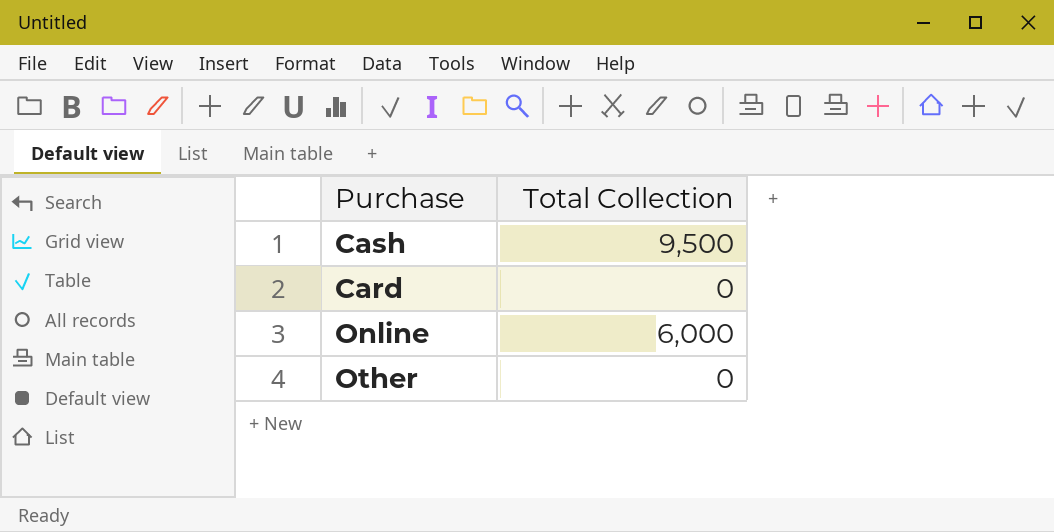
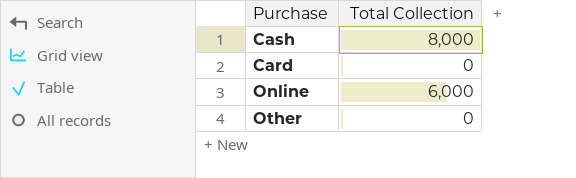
Cash | Total Collection: 9,500 -> 8,000

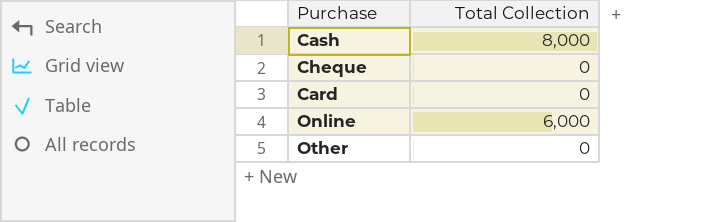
row Cheque: none -> 0

